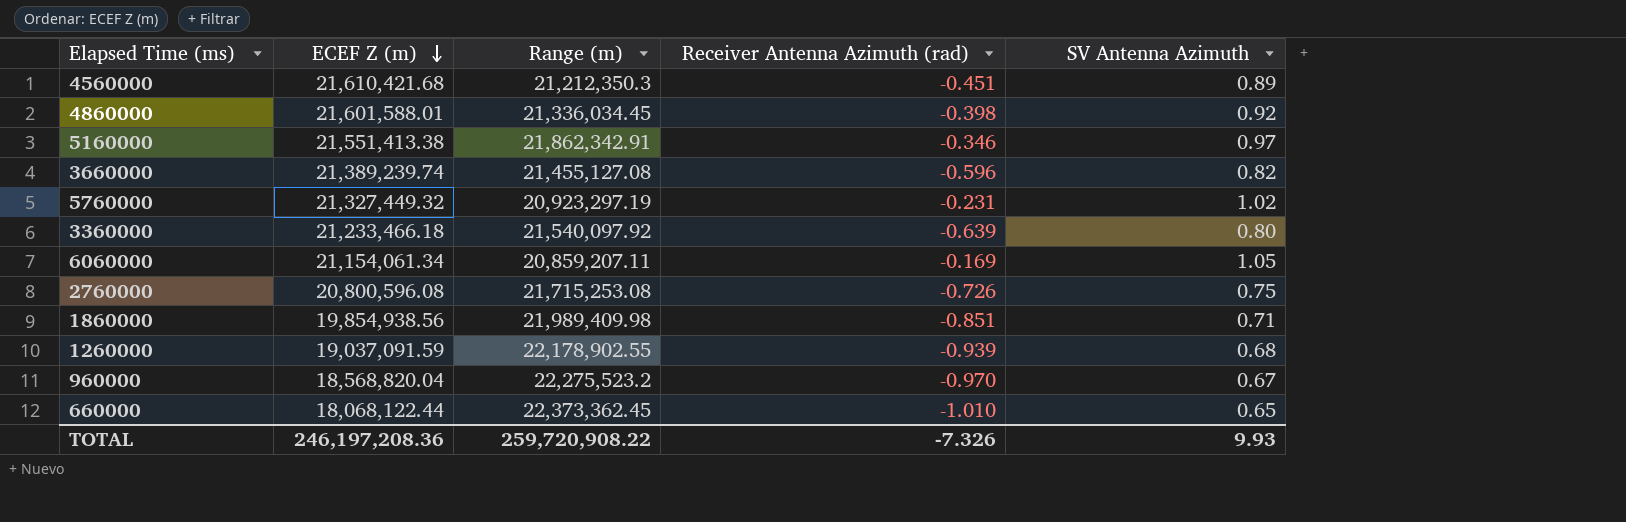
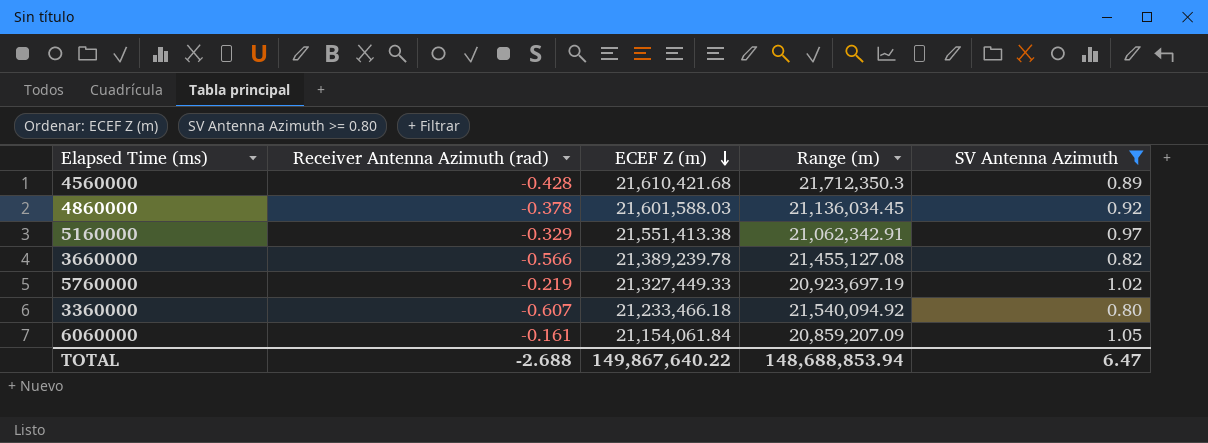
filter: none -> SV Antenna Azimuth >= 0.80
column Receiver Antenna Azimuth (rad) | position: 4 -> 2
4560000 | Receiver Antenna Azimuth (rad): -0.451 -> -0.428
4560000 | Range (m): 21,212,350.3 -> 21,712,350.3
4860000 | Receiver Antenna Azimuth (rad): -0.398 -> -0.378
4860000 | ECEF Z (m): 21,601,588.01 -> 21,601,588.03
4860000 | Range (m): 21,336,034.45 -> 21,136,034.45
5160000 | Receiver Antenna Azimuth (rad): -0.346 -> -0.329
5160000 | Range (m): 21,862,342.91 -> 21,062,342.91
3660000 | Receiver Antenna Azimuth (rad): -0.596 -> -0.566
3660000 | ECEF Z (m): 21,389,239.74 -> 21,389,239.78
5760000 | Receiver Antenna Azimuth (rad): -0.231 -> -0.219
5760000 | ECEF Z (m): 21,327,449.32 -> 21,327,449.33
5760000 | Range (m): 20,923,297.19 -> 20,923,697.19
3360000 | Receiver Antenna Azimuth (rad): -0.639 -> -0.607
3360000 | Range (m): 21,540,097.92 -> 21,540,094.92
6060000 | Receiver Antenna Azimuth (rad): -0.169 -> -0.161
6060000 | ECEF Z (m): 21,154,061.34 -> 21,154,061.84
6060000 | Range (m): 20,859,207.11 -> 20,859,207.09
TOTAL | Receiver Antenna Azimuth (rad): -7.326 -> -2.688
TOTAL | ECEF Z (m): 246,197,208.36 -> 149,867,640.22
TOTAL | Range (m): 259,720,908.22 -> 148,688,853.94
TOTAL | SV Antenna Azimuth: 9.93 -> 6.47

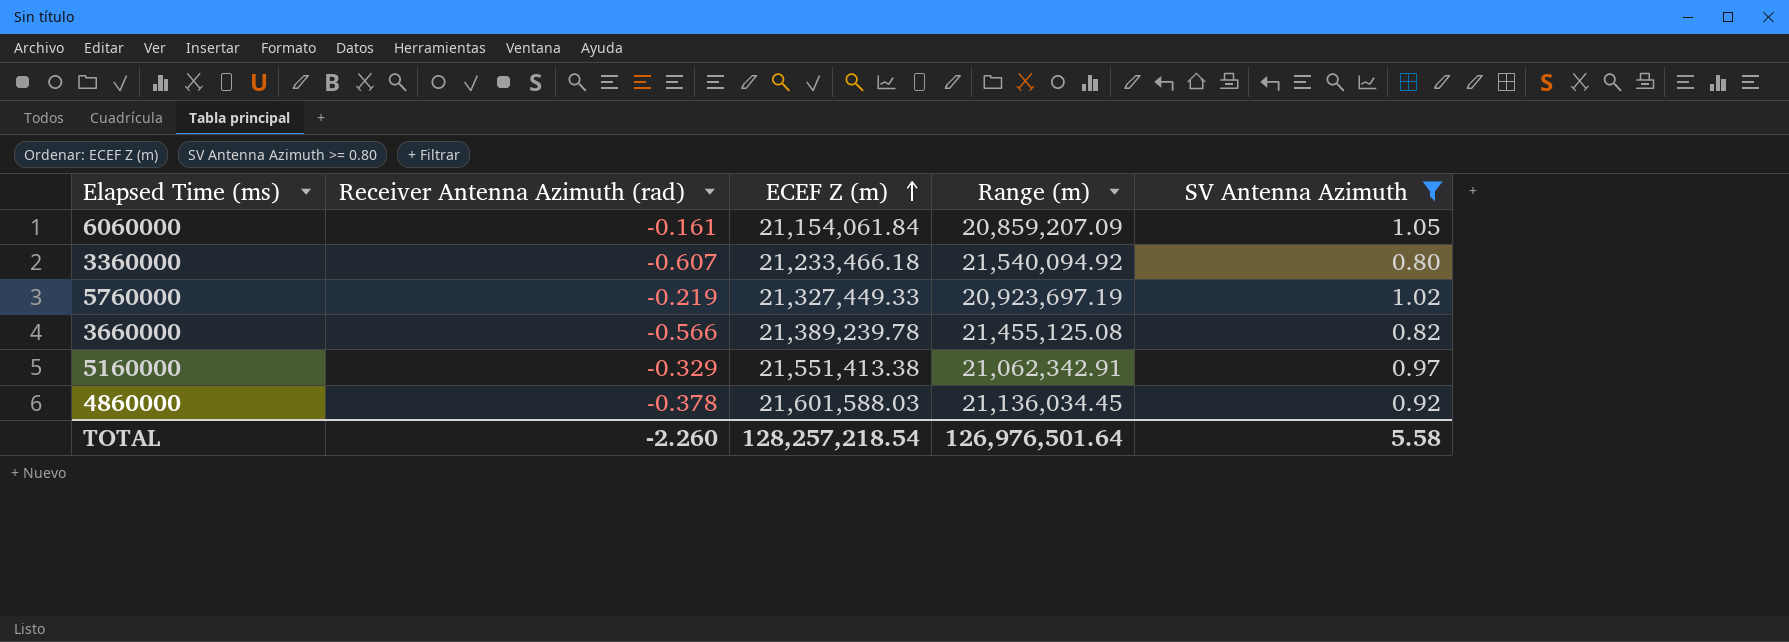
row order: ECEF Z (m) descending -> ECEF Z (m) ascending
row 4560000: -0.428 | 21,610,421.68 | 21,712,350.3 | 0.89 -> none
3660000 | Range (m): 21,455,127.08 -> 21,455,125.08
TOTAL | Receiver Antenna Azimuth (rad): -2.688 -> -2.260
TOTAL | ECEF Z (m): 149,867,640.22 -> 128,257,218.54
TOTAL | Range (m): 148,688,853.94 -> 126,976,501.64
TOTAL | SV Antenna Azimuth: 6.47 -> 5.58

